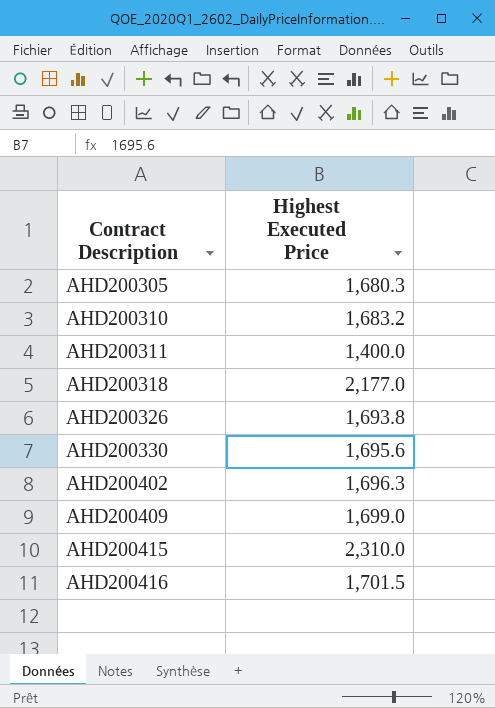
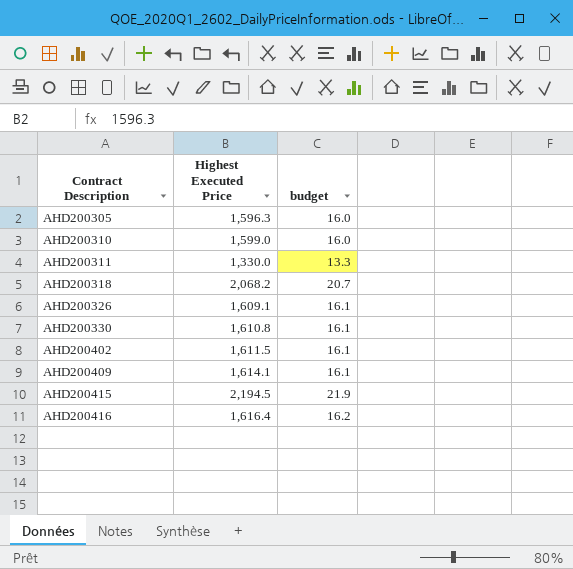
column budget | formula: none -> [Highest Executed Price] * 0.01
AHD200305 | Highest Executed Price: 1,680.3 -> 1,596.3
AHD200310 | Highest Executed Price: 1,683.2 -> 1,599.0
AHD200311 | Highest Executed Price: 1,400.0 -> 1,330.0
AHD200318 | Highest Executed Price: 2,177.0 -> 2,068.2
AHD200326 | Highest Executed Price: 1,693.8 -> 1,609.1
AHD200330 | Highest Executed Price: 1,695.6 -> 1,610.8
AHD200402 | Highest Executed Price: 1,696.3 -> 1,611.5
AHD200409 | Highest Executed Price: 1,699.0 -> 1,614.1
AHD200415 | Highest Executed Price: 2,310.0 -> 2,194.5
AHD200416 | Highest Executed Price: 1,701.5 -> 1,616.4

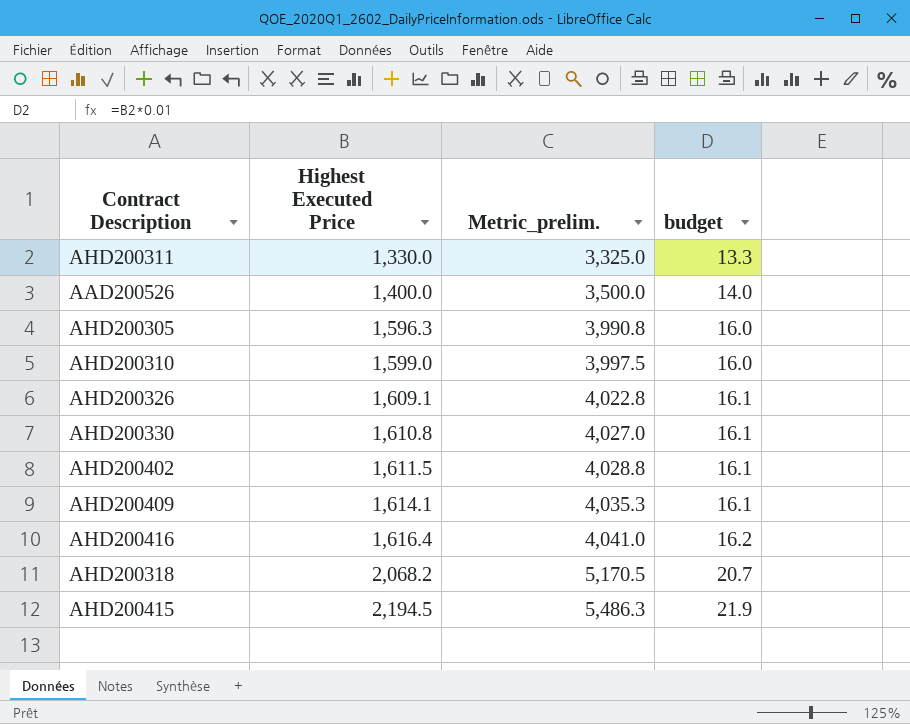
row order: Contract Description ascending -> Highest Executed Price ascending
column Metric_prelim. | formula: none -> [Highest Executed Price] * 2.5
row AAD200526: none -> 1,400.0 | 3,500.0 | 14.0

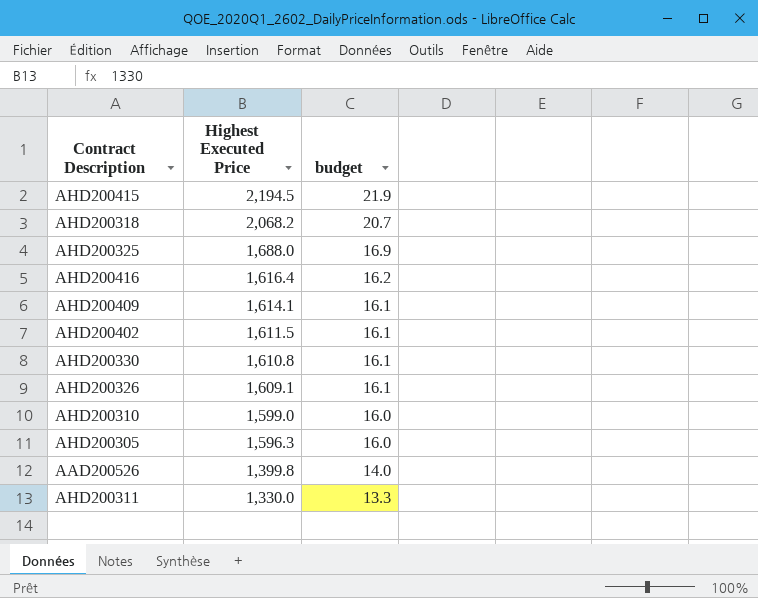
row order: Highest Executed Price ascending -> Highest Executed Price descending
column Metric_prelim. | formula: [Highest Executed Price] * 2.5 -> none
row AHD200325: none -> 1,688.0 | 16.9
AAD200526 | Highest Executed Price: 1,400.0 -> 1,399.8

